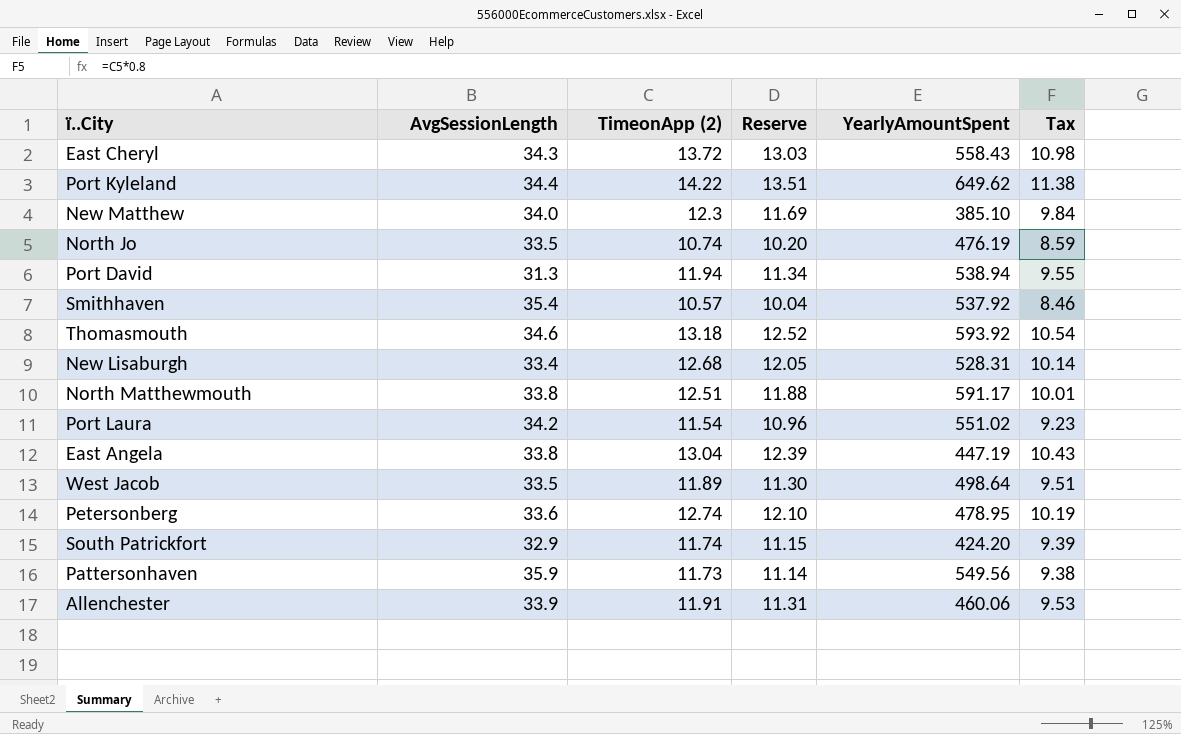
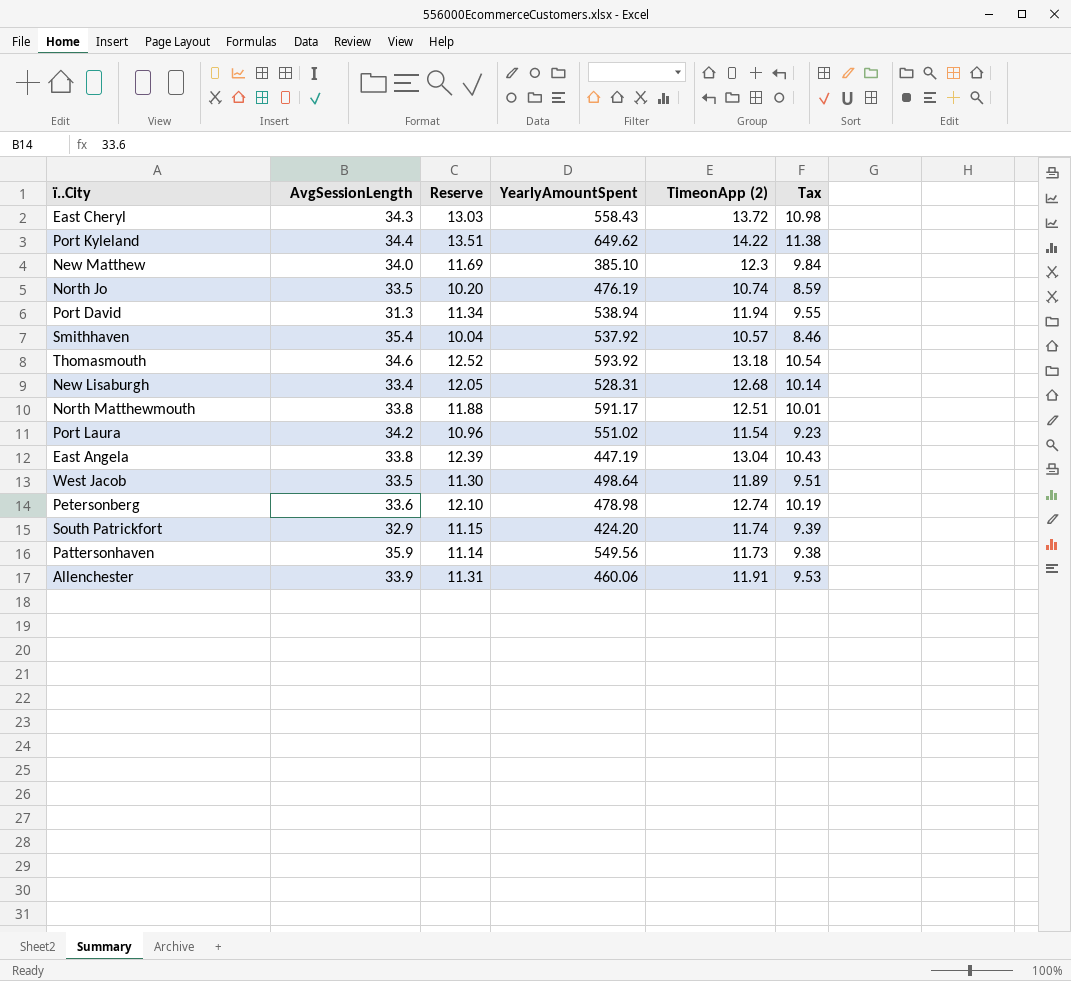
column TimeonApp (2) | position: 3 -> 5
Petersonberg | YearlyAmountSpent: 478.95 -> 478.98

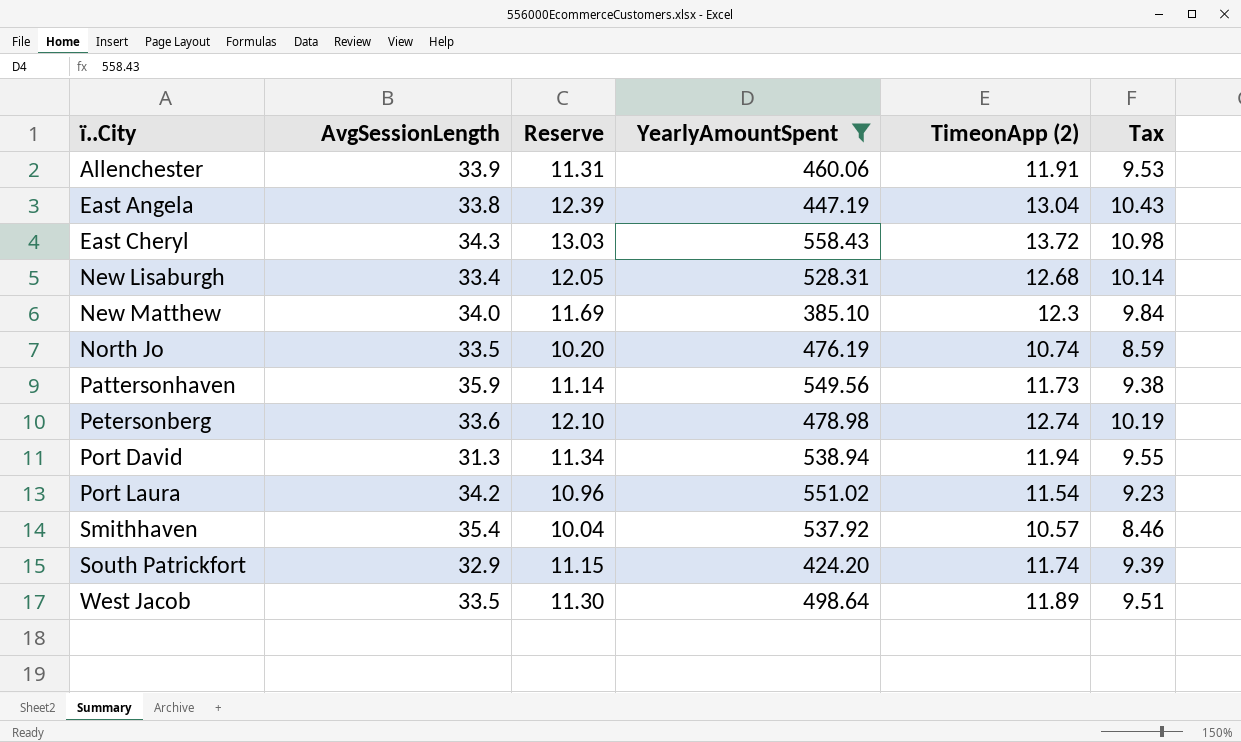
filter: none -> YearlyAmountSpent <= 558.43
row order: none -> ï..City ascending

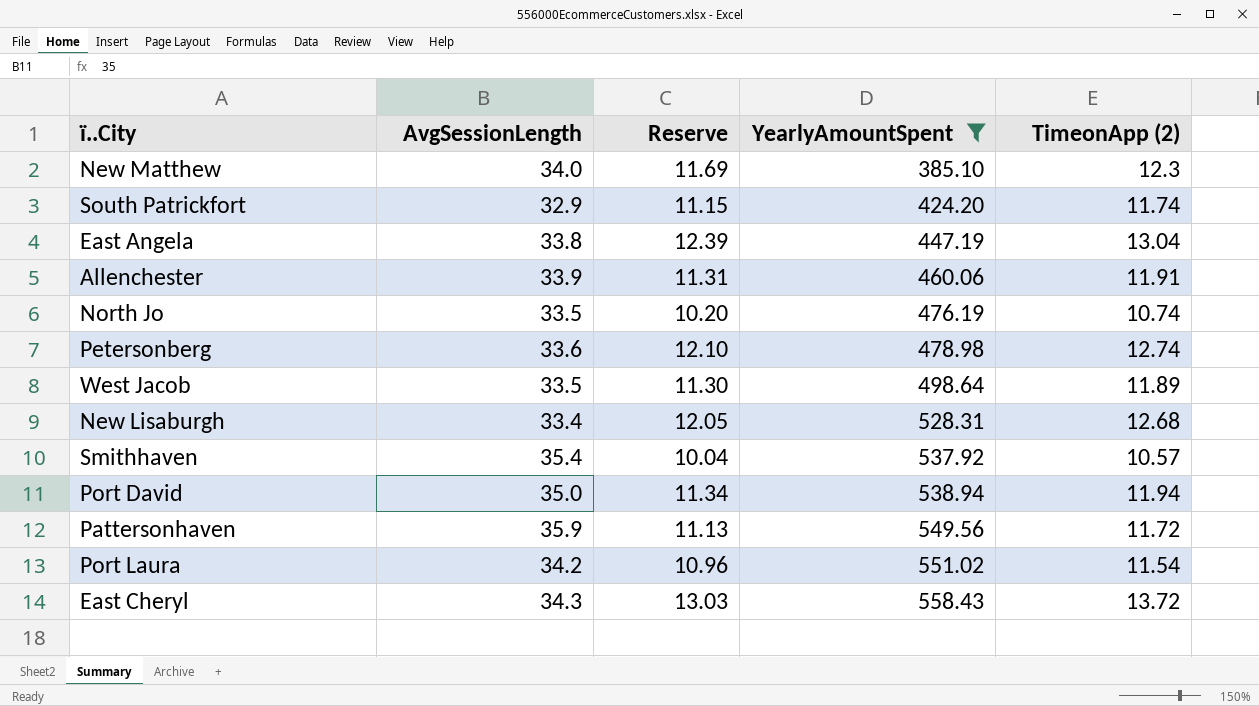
row order: ï..City ascending -> YearlyAmountSpent ascending
column Tax | formula: [TimeonApp (2)] * 0.8 -> none
Port David | AvgSessionLength: 31.3 -> 35.0
Pattersonhaven | Reserve: 11.14 -> 11.13
Pattersonhaven | TimeonApp (2): 11.73 -> 11.72

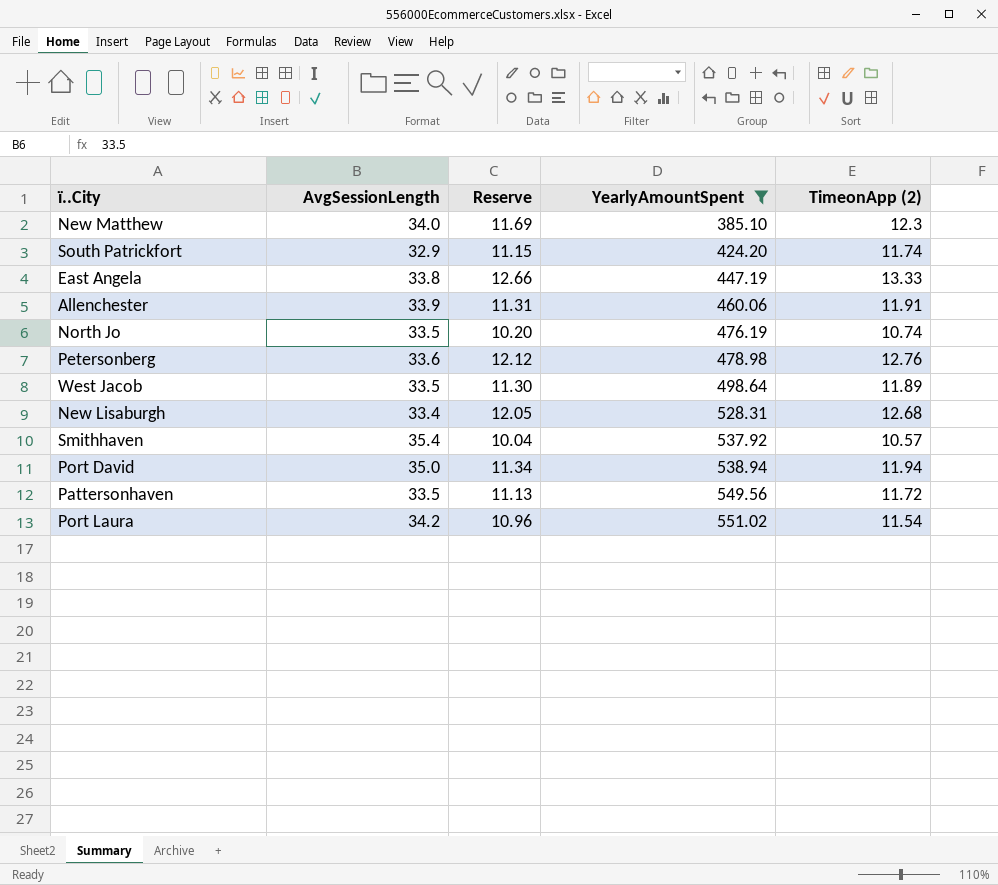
row East Cheryl: 34.3 | 13.03 | 558.43 | 13.72 -> none
East Angela | Reserve: 12.39 -> 12.66
East Angela | TimeonApp (2): 13.04 -> 13.33
Petersonberg | Reserve: 12.10 -> 12.12
Petersonberg | TimeonApp (2): 12.74 -> 12.76
Pattersonhaven | AvgSessionLength: 35.9 -> 33.5

